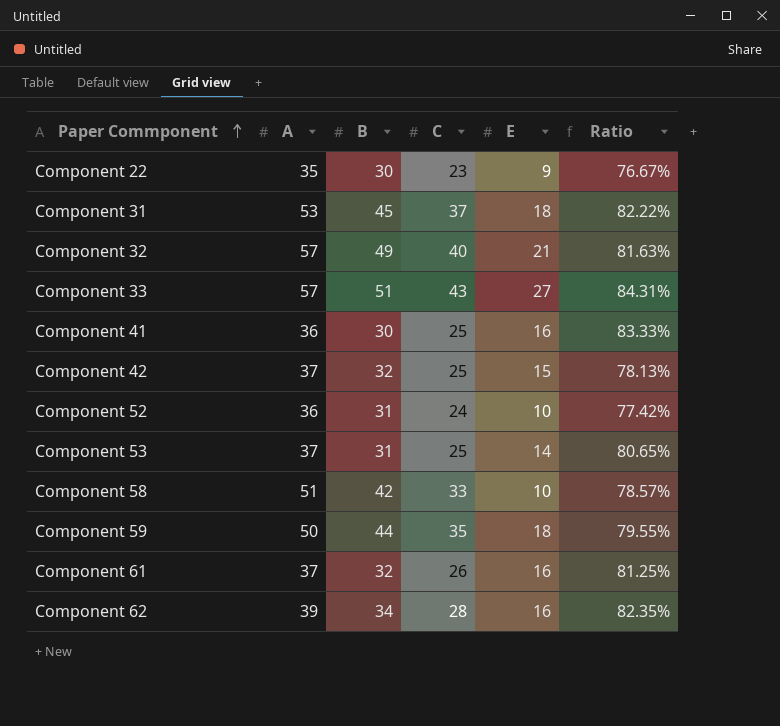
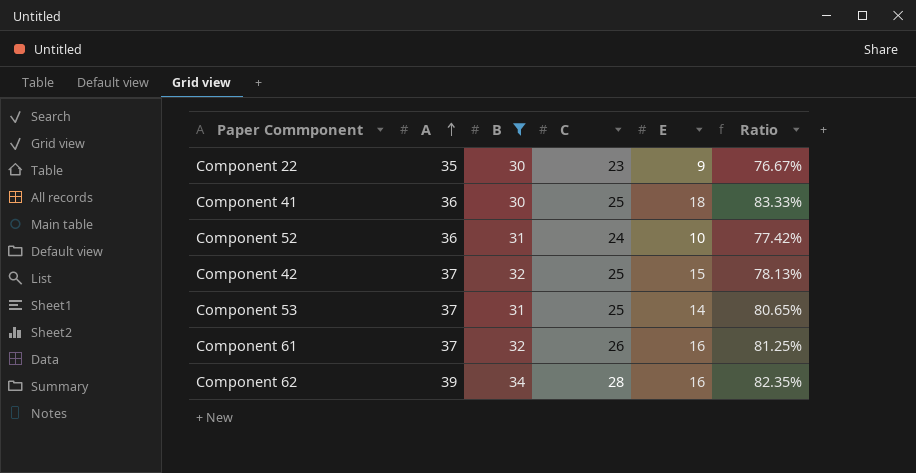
filter: none -> B <= 34
row order: Paper Commponent ascending -> A ascending
Component 41 | E: 16 -> 18

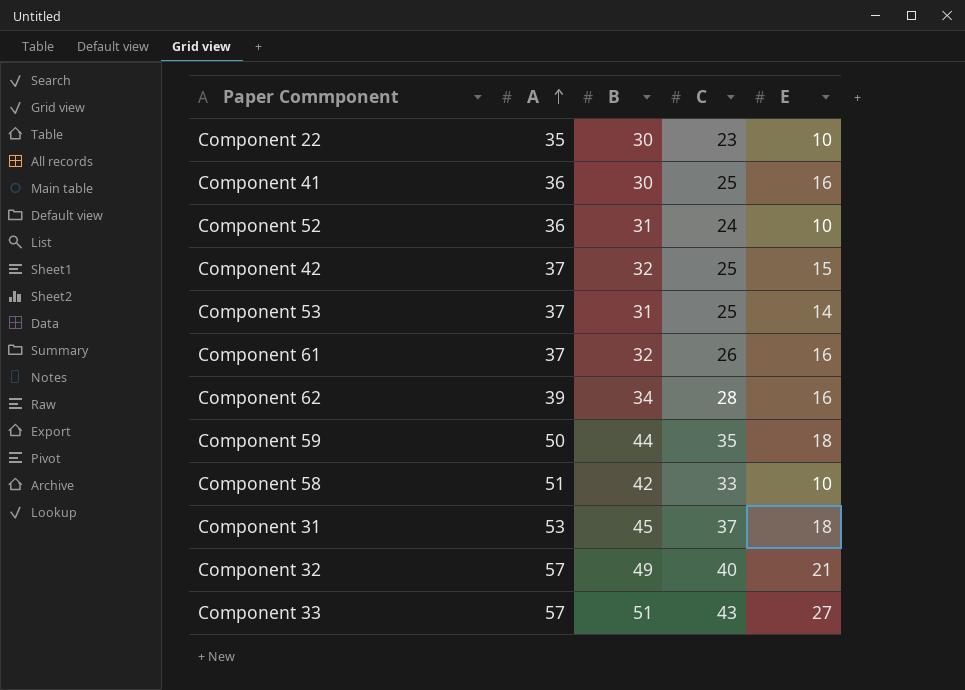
filter: B <= 34 -> none
column Ratio | formula: [C] / [B] -> none
Component 22 | E: 9 -> 10
Component 41 | E: 18 -> 16

